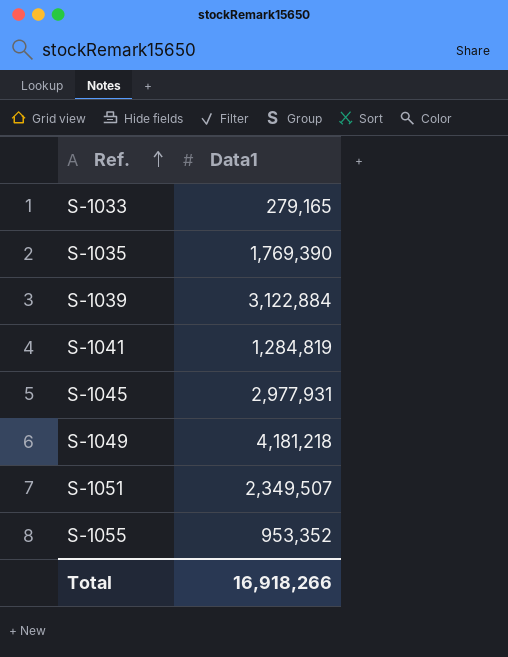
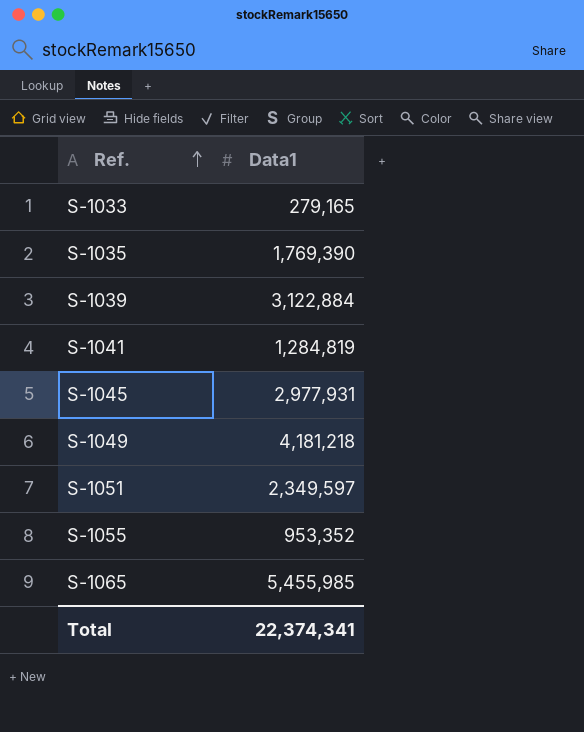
S-1051 | Data1: 2,349,507 -> 2,349,597
row S-1065: none -> 5,455,985
Total | Data1: 16,918,266 -> 22,374,341

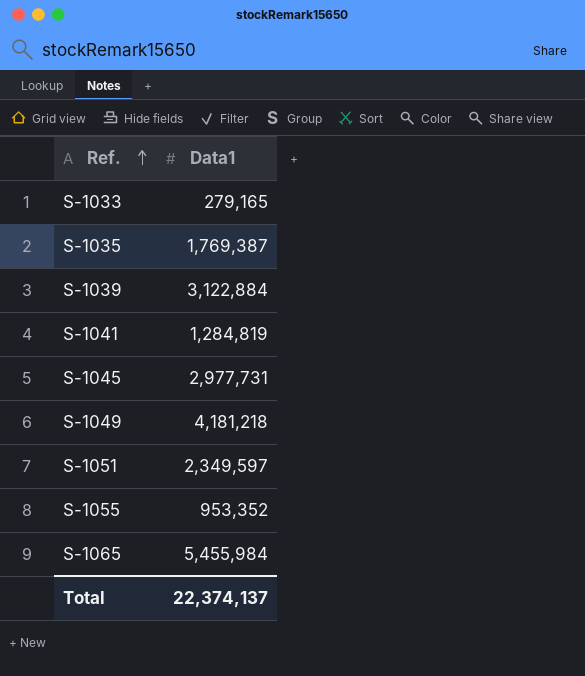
S-1035 | Data1: 1,769,390 -> 1,769,387
S-1045 | Data1: 2,977,931 -> 2,977,731
S-1065 | Data1: 5,455,985 -> 5,455,984
Total | Data1: 22,374,341 -> 22,374,137

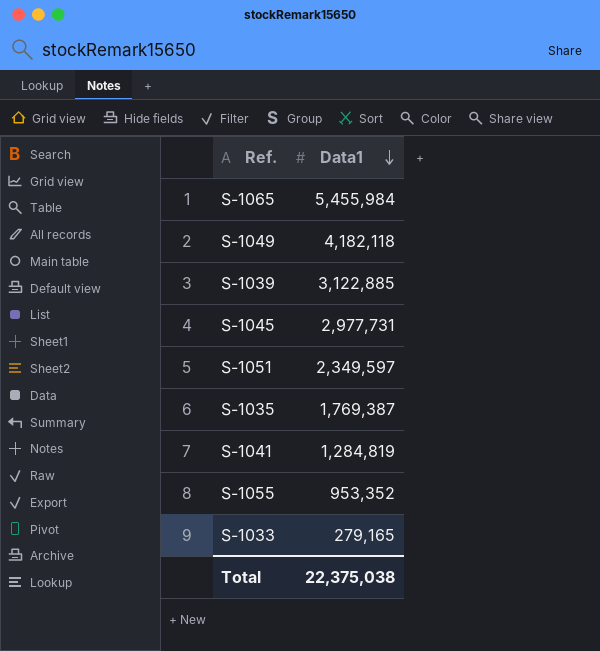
row order: Ref. ascending -> Data1 descending
S-1049 | Data1: 4,181,218 -> 4,182,118
S-1039 | Data1: 3,122,884 -> 3,122,885
Total | Data1: 22,374,137 -> 22,375,038

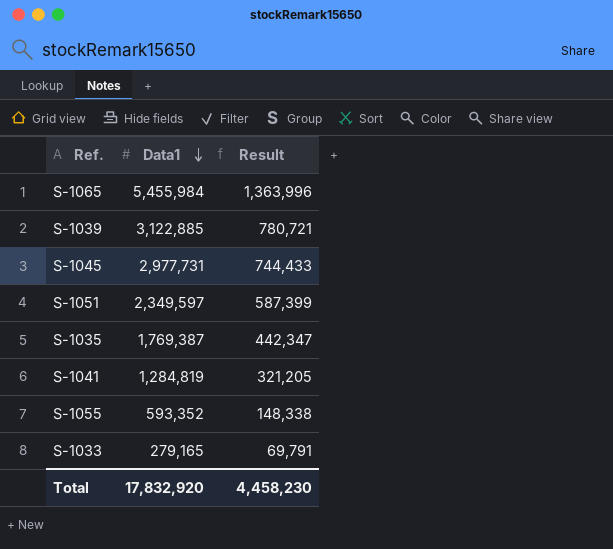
column Result | formula: none -> [Data1] * 0.25
row S-1049: 4,182,118 -> none
S-1055 | Data1: 953,352 -> 593,352
Total | Data1: 22,375,038 -> 17,832,920

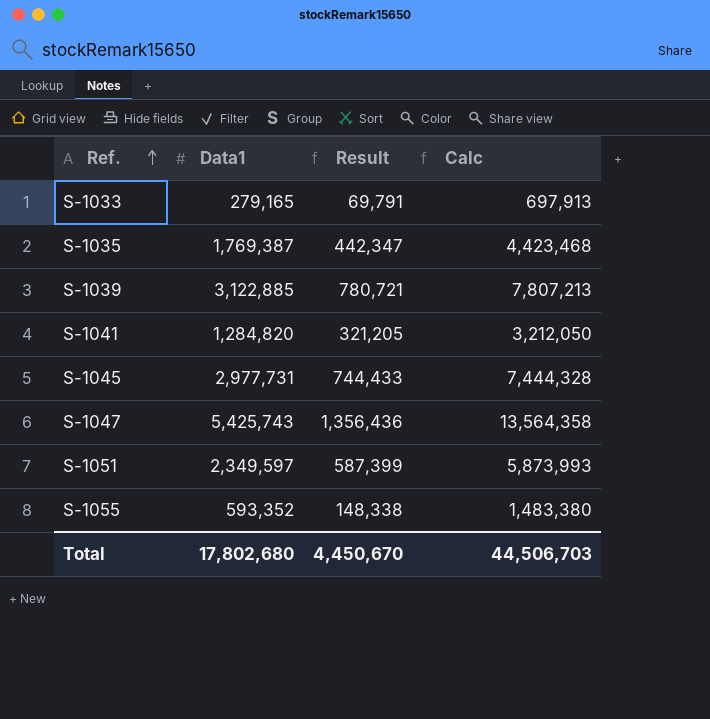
row order: Data1 descending -> Ref. ascending
column Calc | formula: none -> [Data1] * 2.5
row S-1065: 5,455,984 | 1,363,996 -> none
S-1041 | Data1: 1,284,819 -> 1,284,820
row S-1047: none -> 5,425,743 | 1,356,436 | 13,564,358
Total | Data1: 17,832,920 -> 17,802,680
Total | Result: 4,458,230 -> 4,450,670

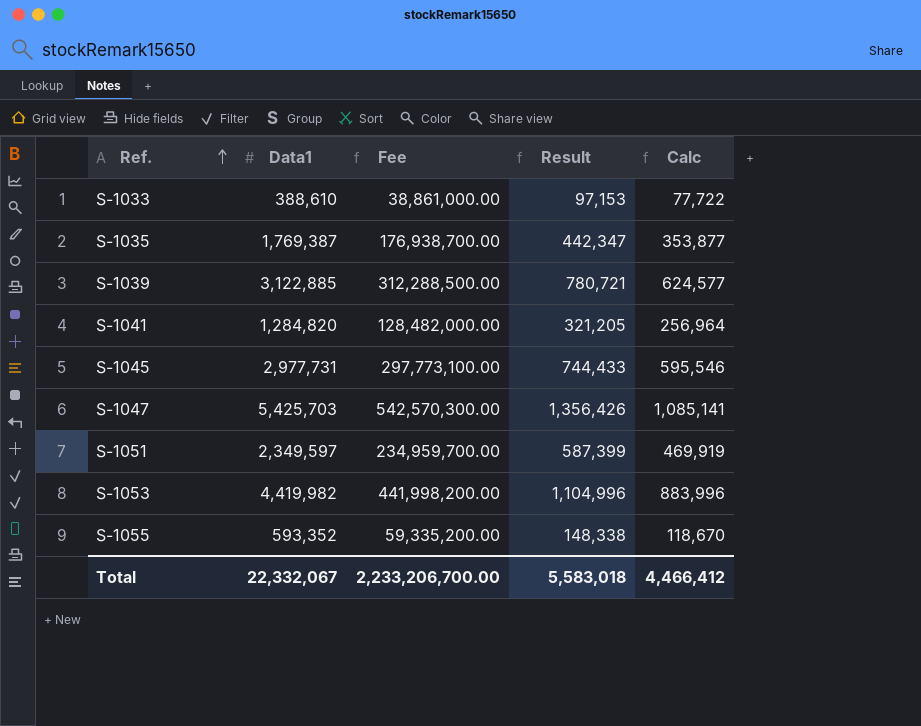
column Fee | formula: none -> [Data1] * 100
column Calc | formula: [Data1] * 2.5 -> [Data1] * 0.2
S-1033 | Data1: 279,165 -> 388,610
S-1033 | Result: 69,791 -> 97,153
S-1047 | Data1: 5,425,743 -> 5,425,703
S-1047 | Result: 1,356,436 -> 1,356,426
row S-1053: none -> 4,419,982 | 441,998,200.00 | 1,104,996 | 883,996
Total | Data1: 17,802,680 -> 22,332,067
Total | Result: 4,450,670 -> 5,583,018
Total | Calc: 44,506,703 -> 4,466,412

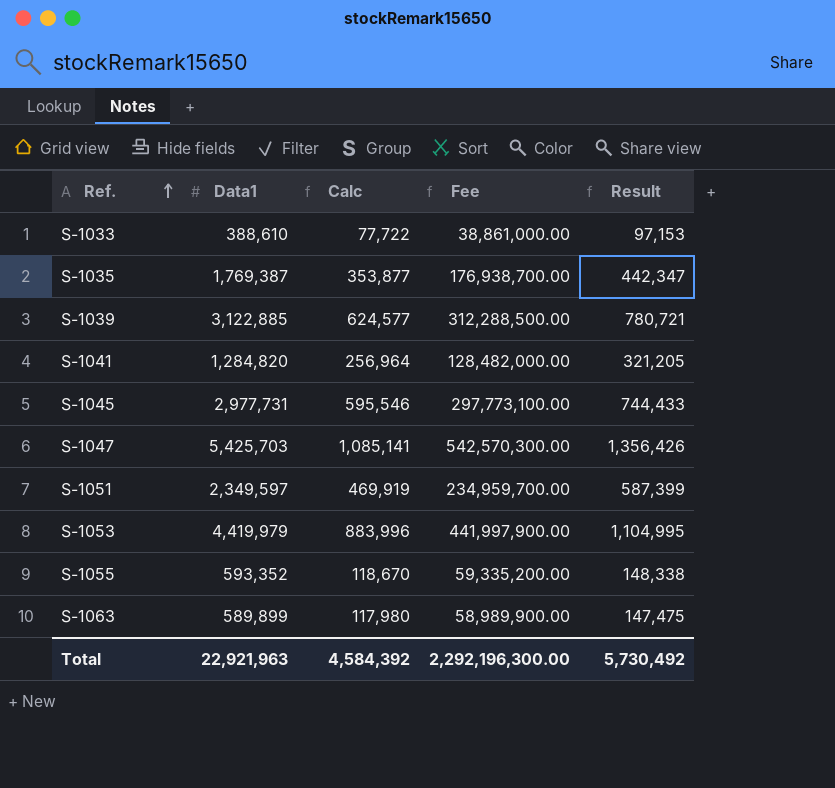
column Calc | position: 5 -> 3
S-1053 | Data1: 4,419,982 -> 4,419,979
S-1053 | Fee: 441,998,200.00 -> 441,997,900.00
S-1053 | Result: 1,104,996 -> 1,104,995
row S-1063: none -> 589,899 | 117,980 | 58,989,900.00 | 147,475
Total | Data1: 22,332,067 -> 22,921,963
Total | Calc: 4,466,412 -> 4,584,392
Total | Fee: 2,233,206,700.00 -> 2,292,196,300.00
Total | Result: 5,583,018 -> 5,730,492

